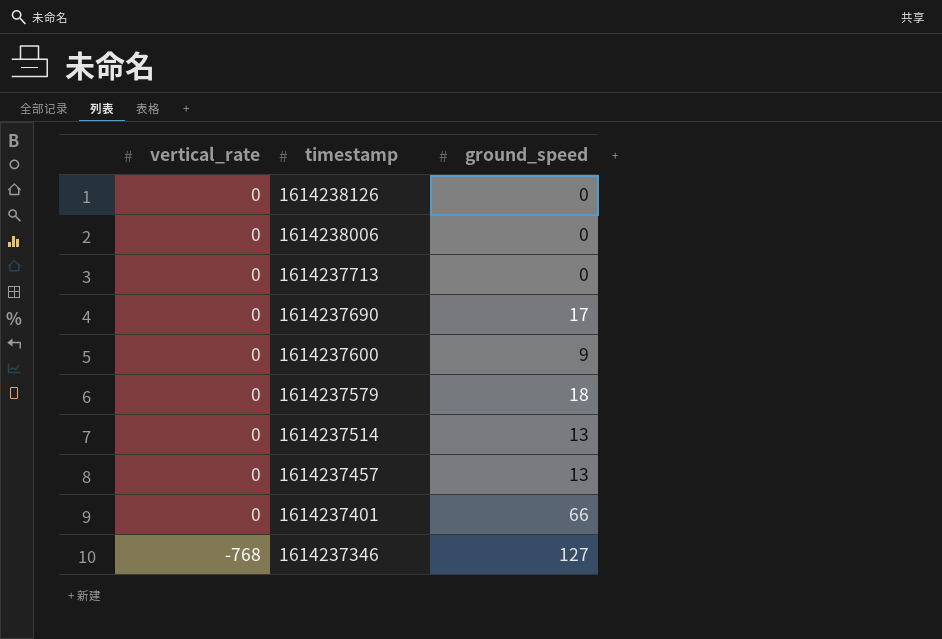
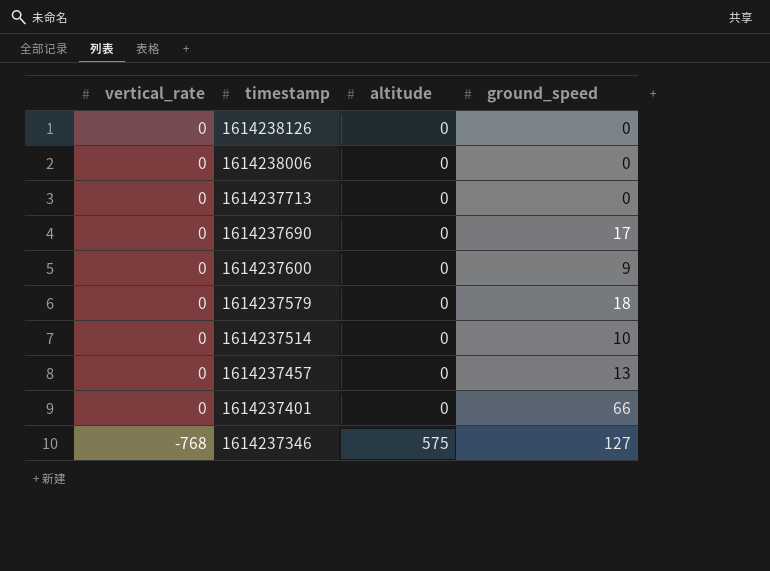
column altitude | position: none -> 3
1614237514 | ground_speed: 13 -> 10

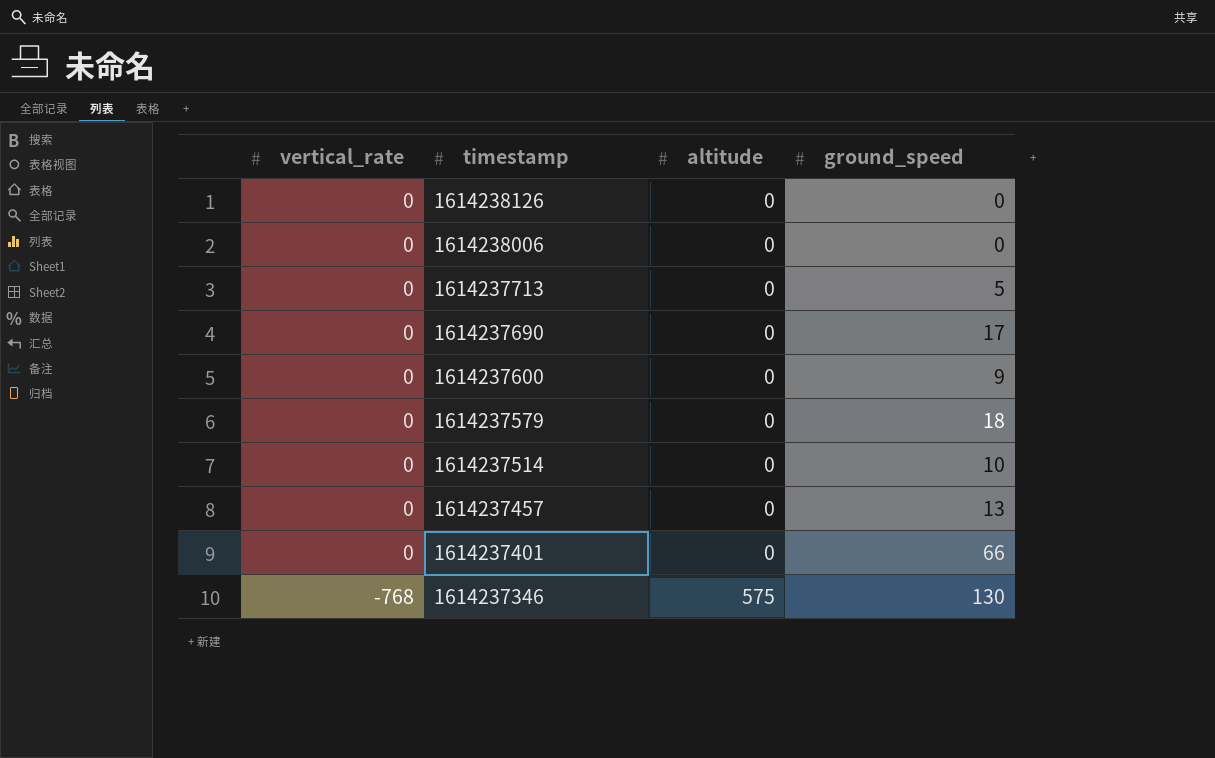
1614237713 | ground_speed: 0 -> 5
1614237346 | ground_speed: 127 -> 130

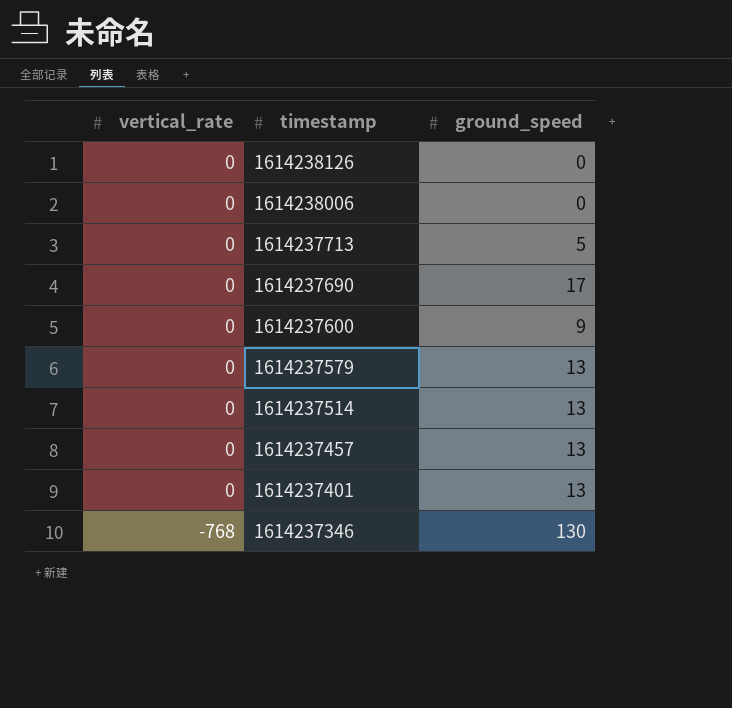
column altitude | position: 3 -> none
1614237579 | ground_speed: 18 -> 13
1614237514 | ground_speed: 10 -> 13
1614237401 | ground_speed: 66 -> 13

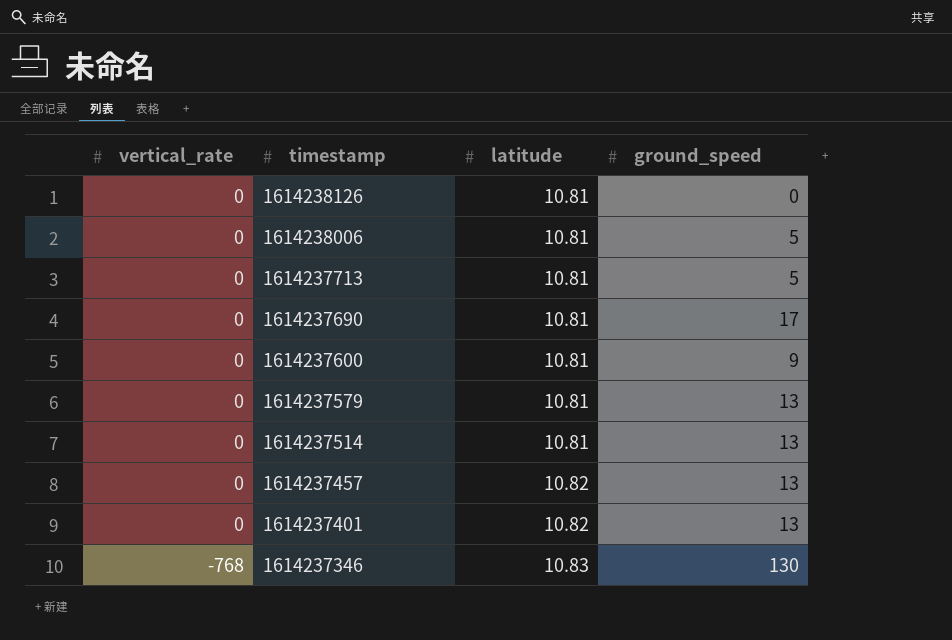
column latitude | position: none -> 3
1614238006 | ground_speed: 0 -> 5

